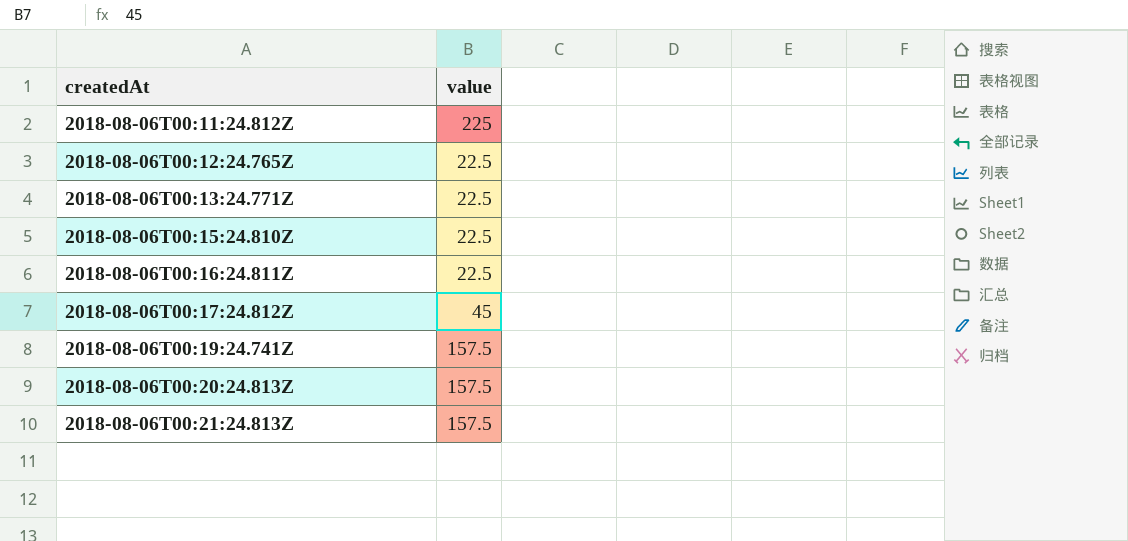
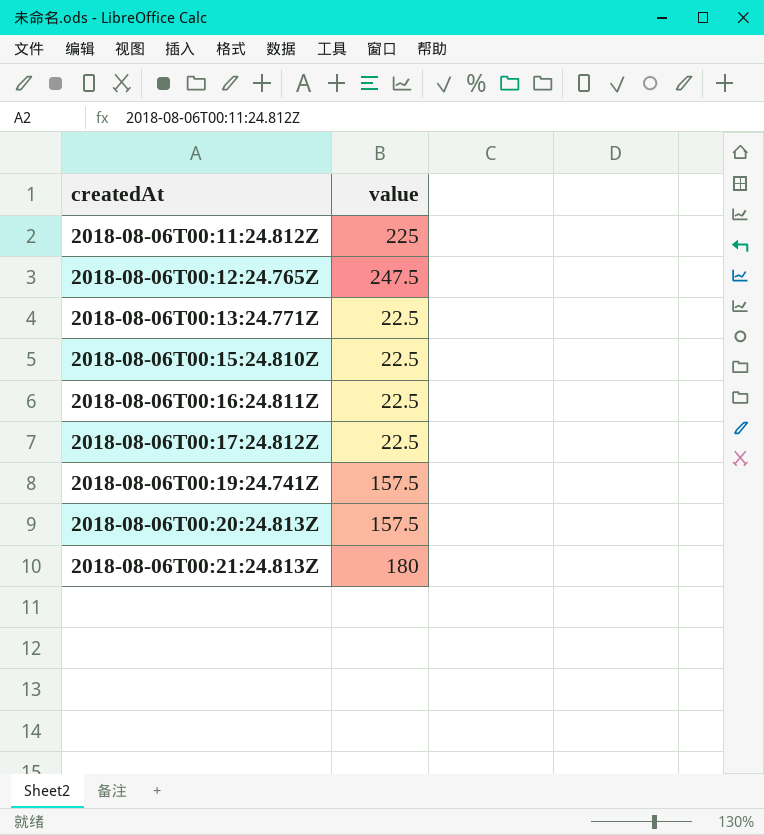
2018-08-06T00:12:24.765Z | value: 22.5 -> 247.5
2018-08-06T00:17:24.812Z | value: 45 -> 22.5
2018-08-06T00:21:24.813Z | value: 157.5 -> 180

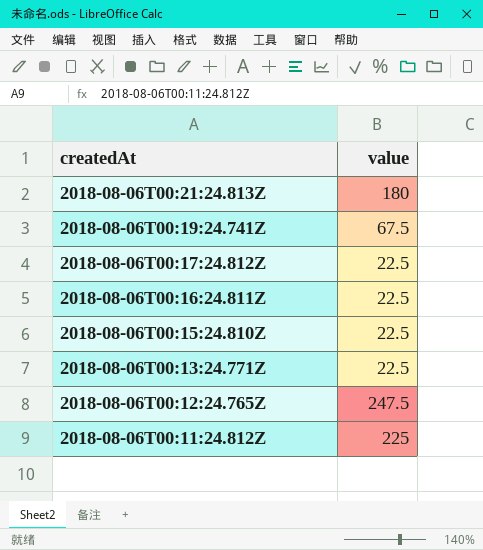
row order: createdAt ascending -> createdAt descending
row 2018-08-06T00:20:24.813Z: 157.5 -> none
2018-08-06T00:19:24.741Z | value: 157.5 -> 67.5

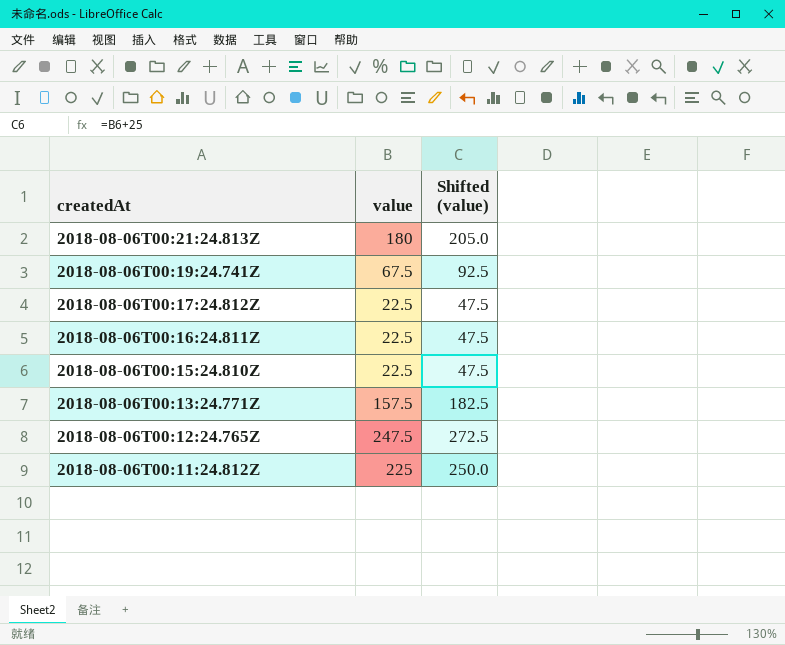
column Shifted (value) | formula: none -> [value] + 25
2018-08-06T00:13:24.771Z | value: 22.5 -> 157.5

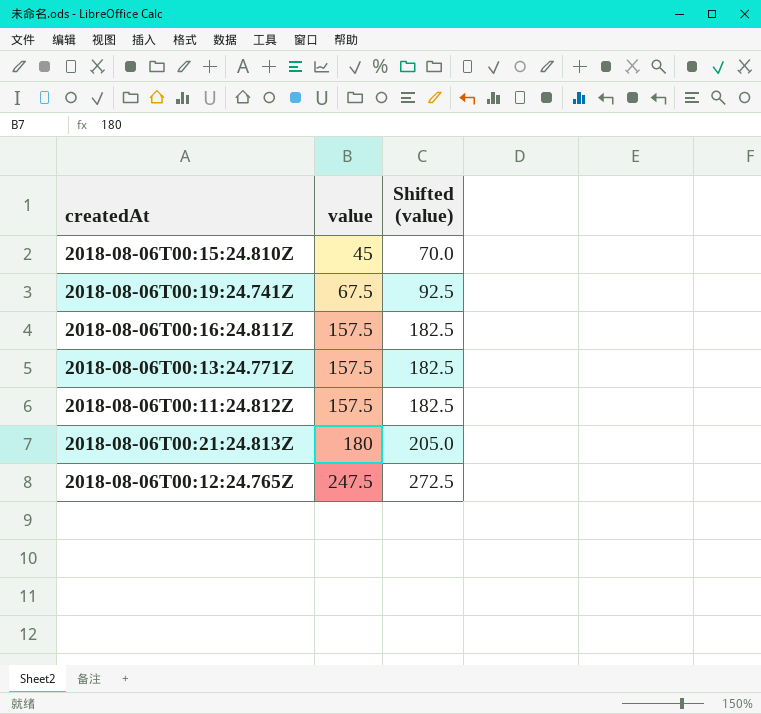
row order: createdAt descending -> value ascending
row 2018-08-06T00:17:24.812Z: 22.5 | 47.5 -> none
2018-08-06T00:15:24.810Z | value: 22.5 -> 45
2018-08-06T00:15:24.810Z | Shifted (value): 47.5 -> 70.0
2018-08-06T00:16:24.811Z | value: 22.5 -> 157.5
2018-08-06T00:16:24.811Z | Shifted (value): 47.5 -> 182.5
2018-08-06T00:11:24.812Z | value: 225 -> 157.5
2018-08-06T00:11:24.812Z | Shifted (value): 250.0 -> 182.5

